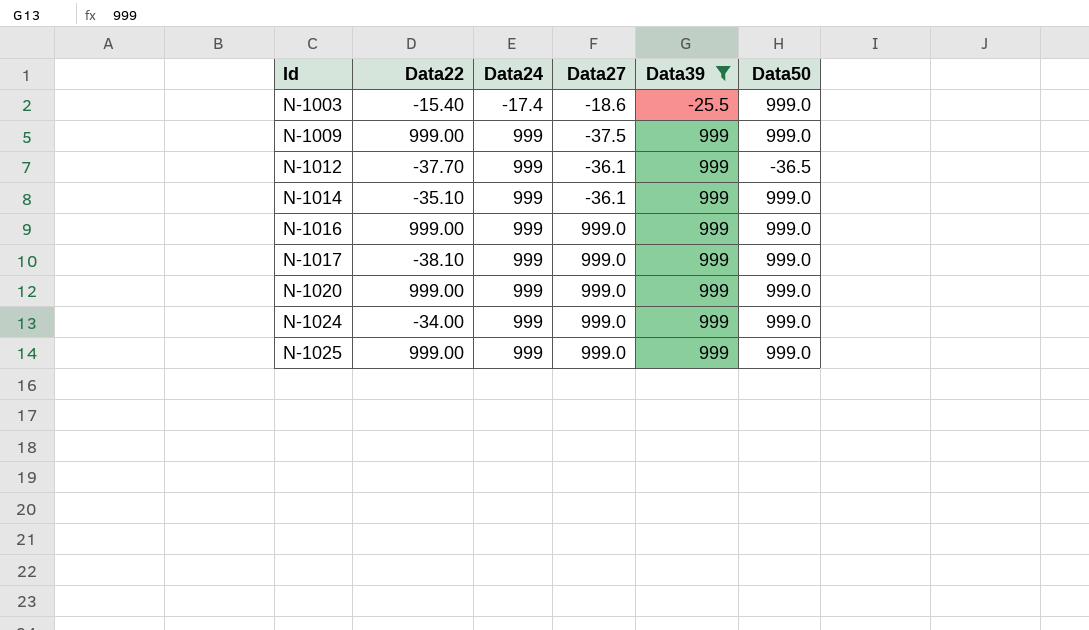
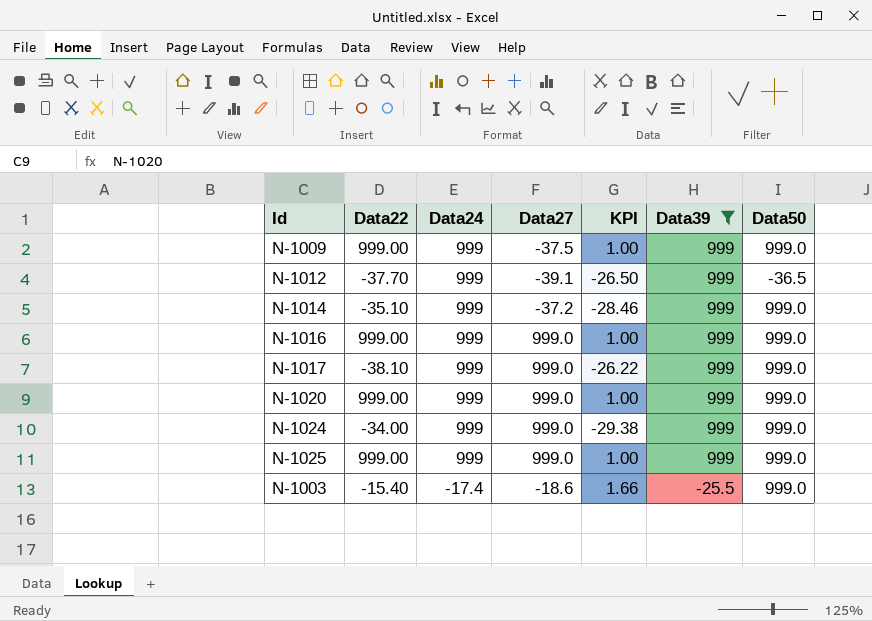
row order: Id ascending -> Data24 descending
column KPI | formula: none -> [Data39] / [Data22]
N-1012 | Data27: -36.1 -> -39.1
N-1014 | Data27: -36.1 -> -37.2

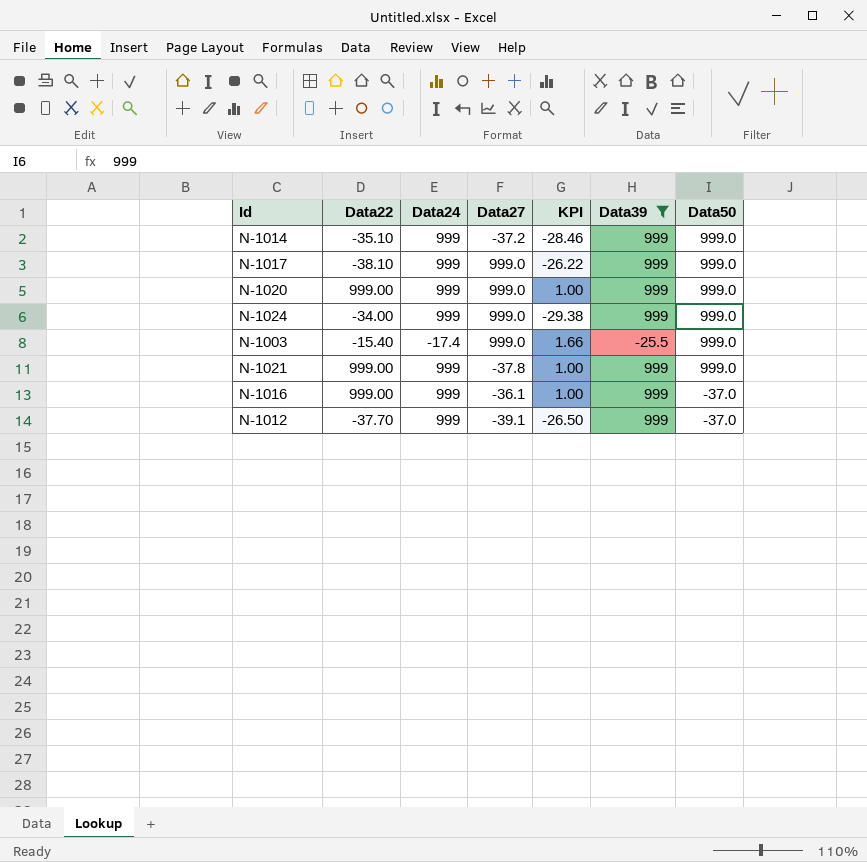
row order: Data24 descending -> Data50 descending
row N-1009: 999.00 | 999 | -37.5 | 1.00 | 999 | 999.0 -> none
row N-1025: 999.00 | 999 | 999.0 | 1.00 | 999 | 999.0 -> none
N-1003 | Data27: -18.6 -> 999.0
row N-1021: none -> 999.00 | 999 | -37.8 | 1.00 | 999 | 999.0
N-1016 | Data27: 999.0 -> -36.1
N-1016 | Data50: 999.0 -> -37.0
N-1012 | Data50: -36.5 -> -37.0

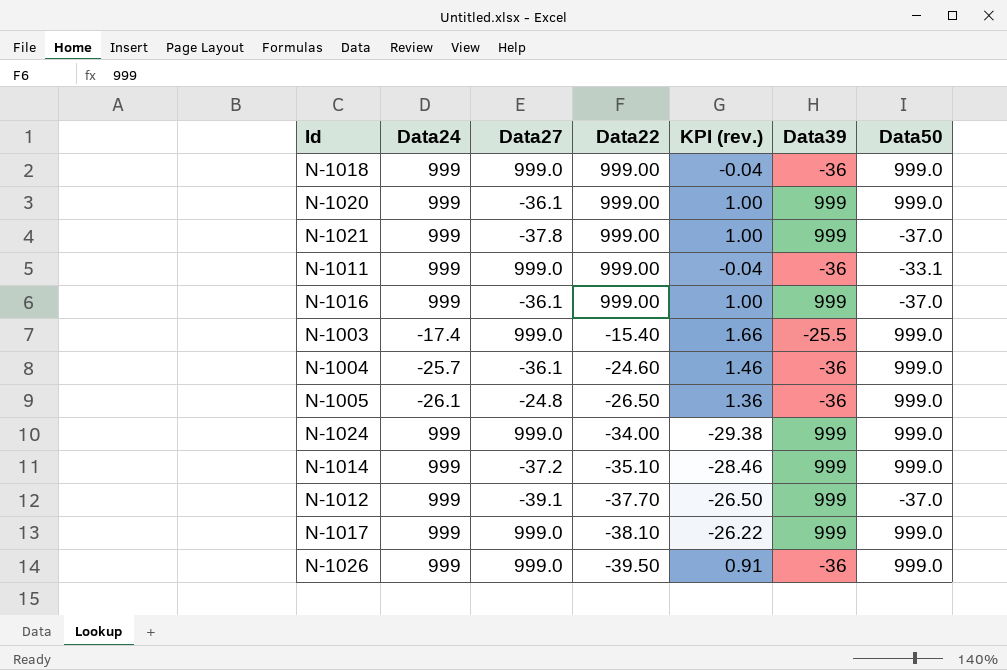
filter: Data39 != -36 -> none
row order: Data50 descending -> Data22 descending
column Data22 | position: 2 -> 4
column name: KPI -> KPI (rev.)
N-1020 | Data27: 999.0 -> -36.1
N-1021 | Data50: 999.0 -> -37.0

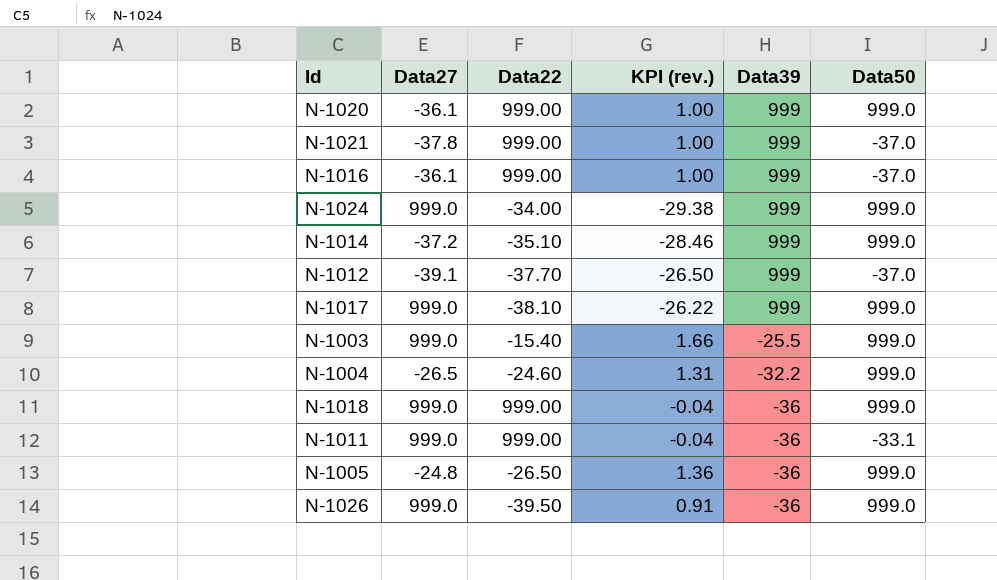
row order: Data22 descending -> Data39 descending
column Data24 | position: 2 -> none
N-1004 | Data27: -36.1 -> -26.5
N-1004 | KPI (rev.): 1.46 -> 1.31
N-1004 | Data39: -36 -> -32.2

